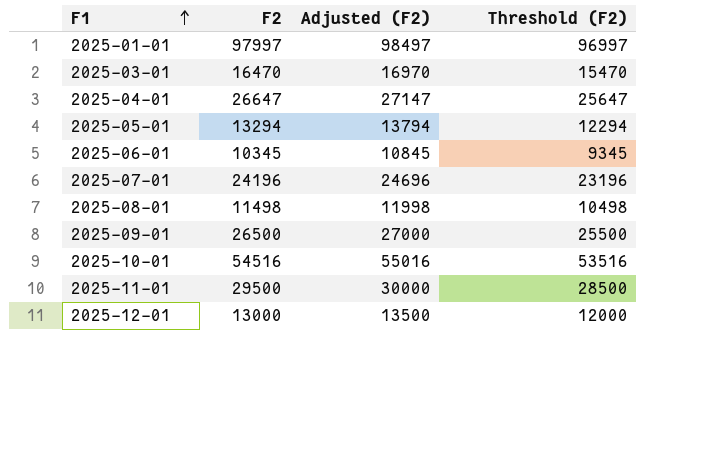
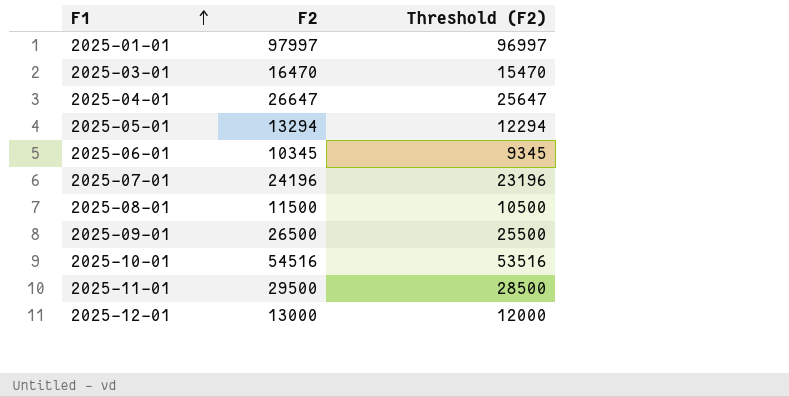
column Adjusted (F2) | formula: [F2] + 500 -> none
2025-08-01 | F2: 11498 -> 11500
2025-08-01 | Threshold (F2): 10498 -> 10500

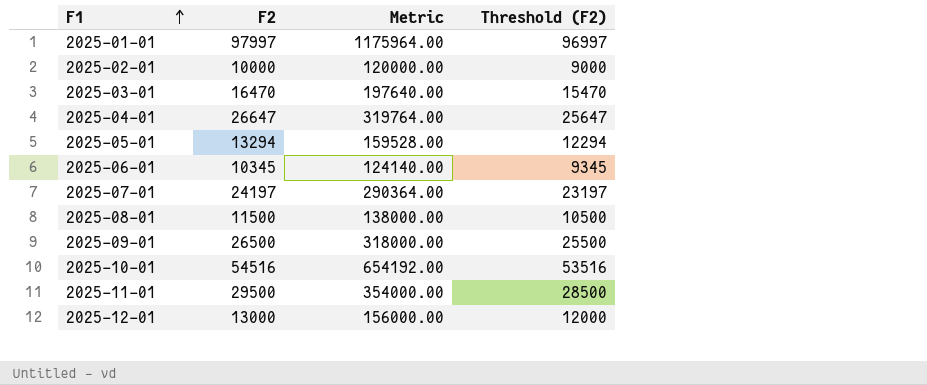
column Metric | formula: none -> [F2] * 12
row 2025-02-01: none -> 10000 | 120000.00 | 9000
2025-07-01 | F2: 24196 -> 24197
2025-07-01 | Threshold (F2): 23196 -> 23197

